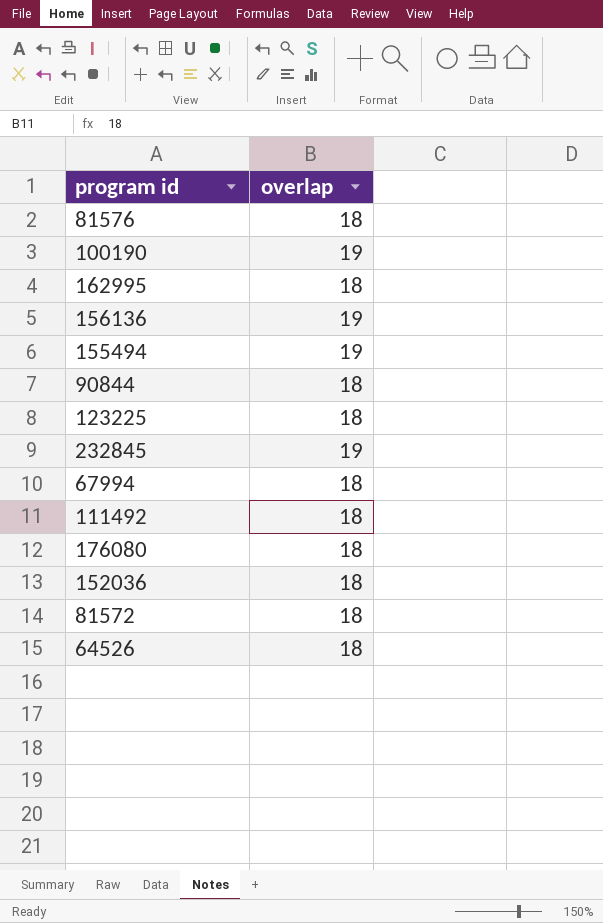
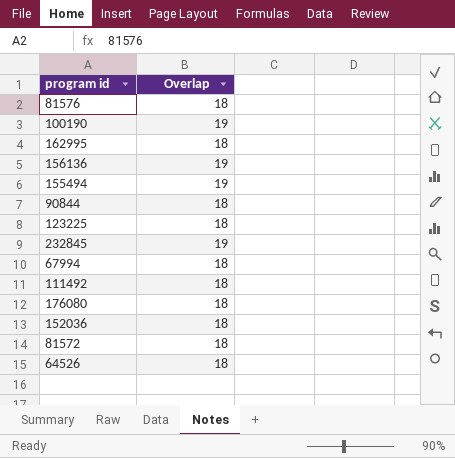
column name: overlap -> Overlap

